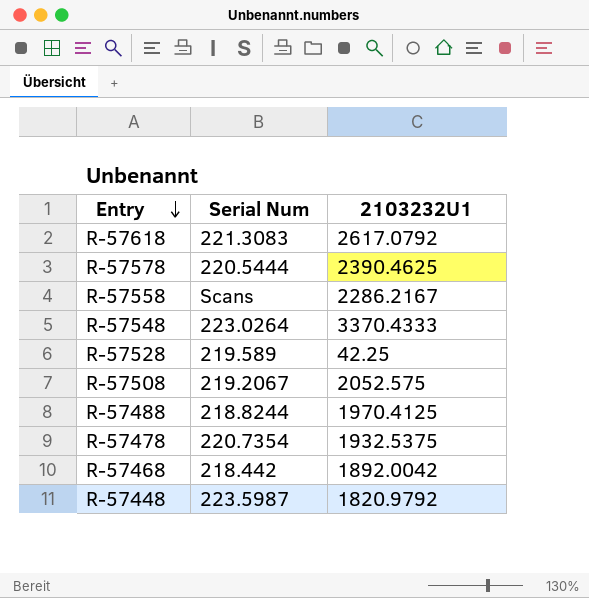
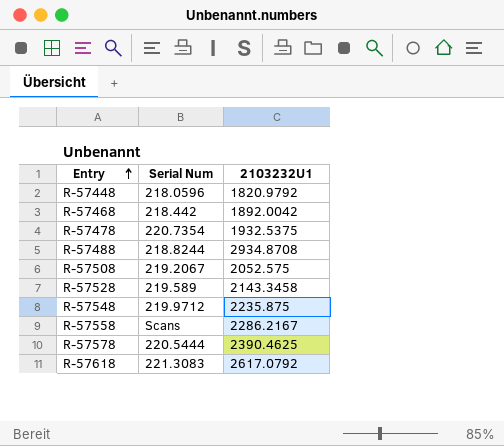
row order: Entry descending -> Entry ascending
R-57448 | Serial Num: 223.5987 -> 218.0596
R-57488 | 2103232U1: 1970.4125 -> 2934.8708
R-57528 | 2103232U1: 42.25 -> 2143.3458
R-57548 | Serial Num: 223.0264 -> 219.9712
R-57548 | 2103232U1: 3370.4333 -> 2235.875

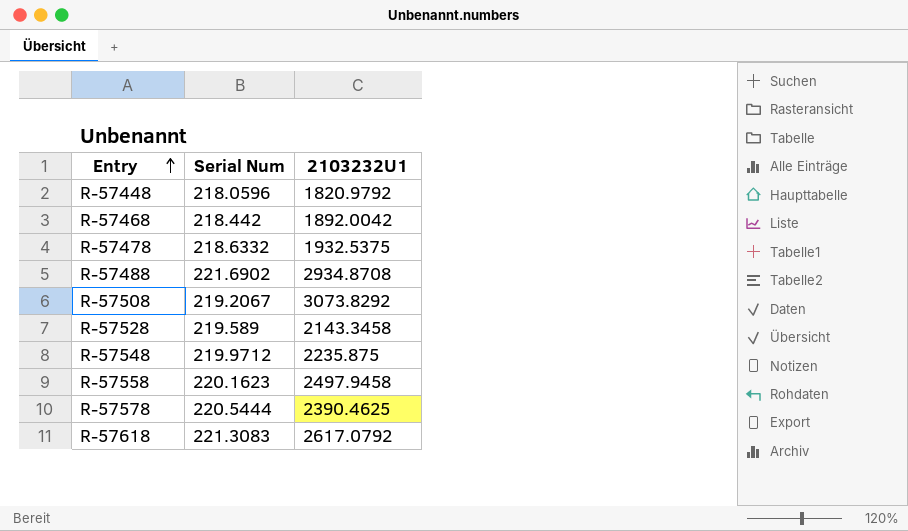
R-57478 | Serial Num: 220.7354 -> 218.6332
R-57488 | Serial Num: 218.8244 -> 221.6902
R-57508 | 2103232U1: 2052.575 -> 3073.8292
R-57558 | Serial Num: Scans -> 220.1623
R-57558 | 2103232U1: 2286.2167 -> 2497.9458

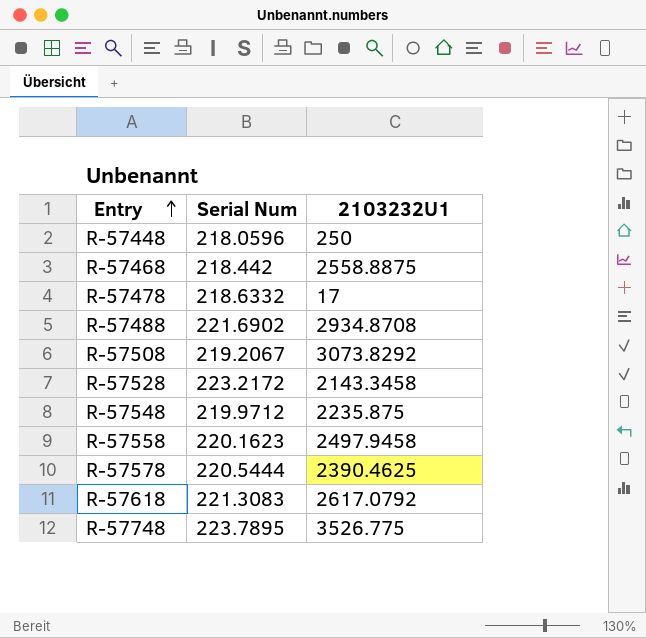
R-57448 | 2103232U1: 1820.9792 -> 250
R-57468 | 2103232U1: 1892.0042 -> 2558.8875
R-57478 | 2103232U1: 1932.5375 -> 17
R-57528 | Serial Num: 219.589 -> 223.2172
row R-57748: none -> 223.7895 | 3526.775

